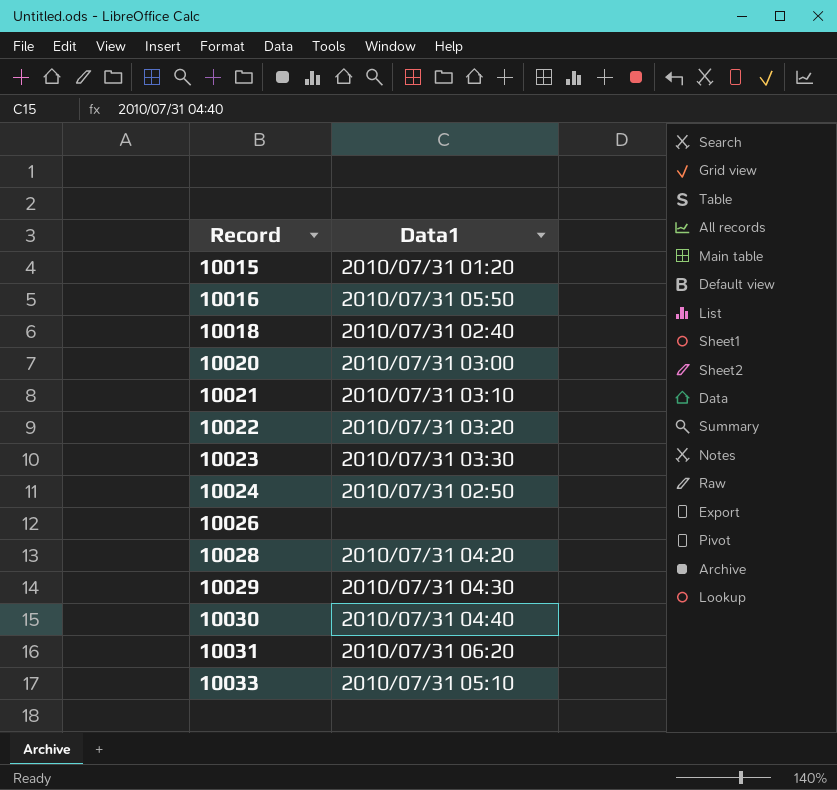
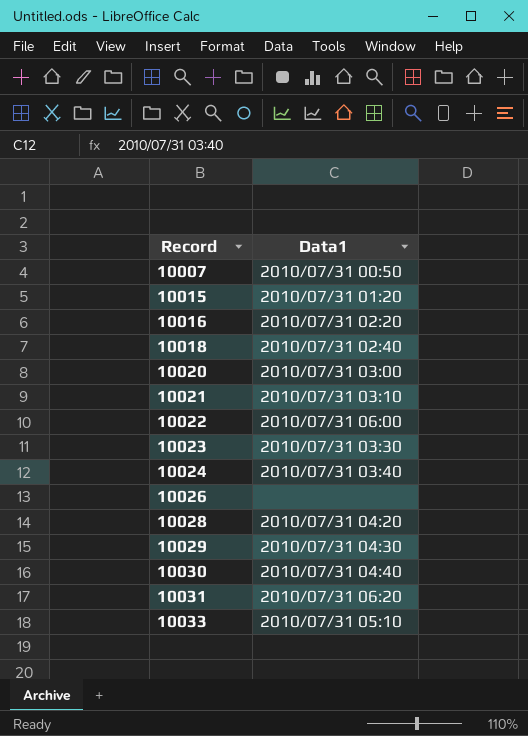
row 10007: none -> 2010/07/31 00:50
10016 | Data1: 2010/07/31 05:50 -> 2010/07/31 02:20
10022 | Data1: 2010/07/31 03:20 -> 2010/07/31 06:00
10024 | Data1: 2010/07/31 02:50 -> 2010/07/31 03:40

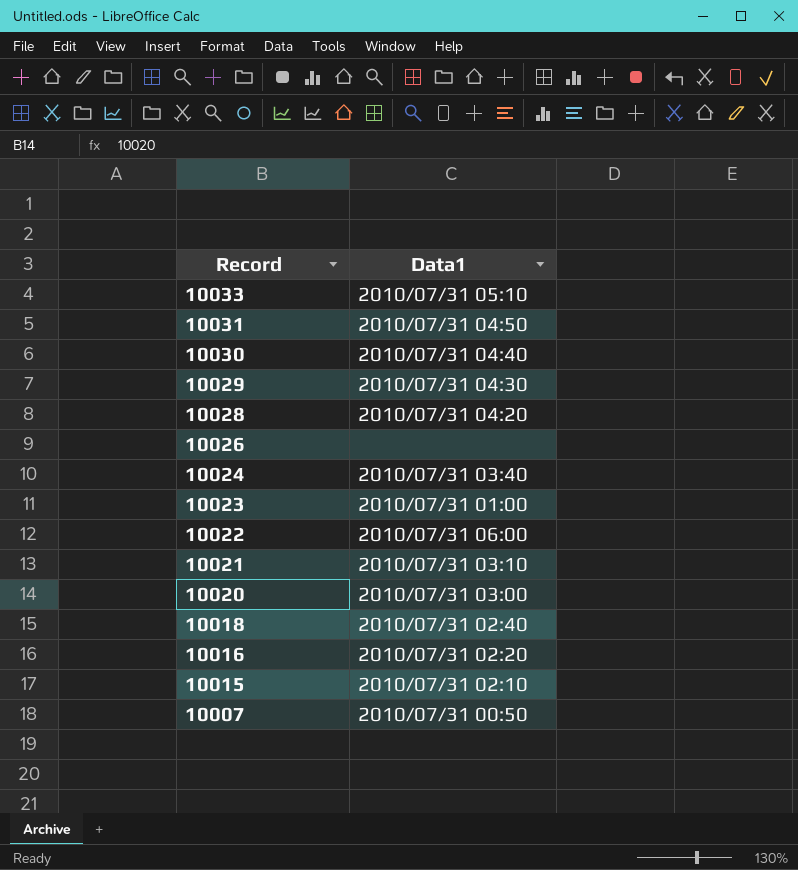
row order: Record ascending -> Record descending
10031 | Data1: 2010/07/31 06:20 -> 2010/07/31 04:50
10023 | Data1: 2010/07/31 03:30 -> 2010/07/31 01:00
10015 | Data1: 2010/07/31 01:20 -> 2010/07/31 02:10

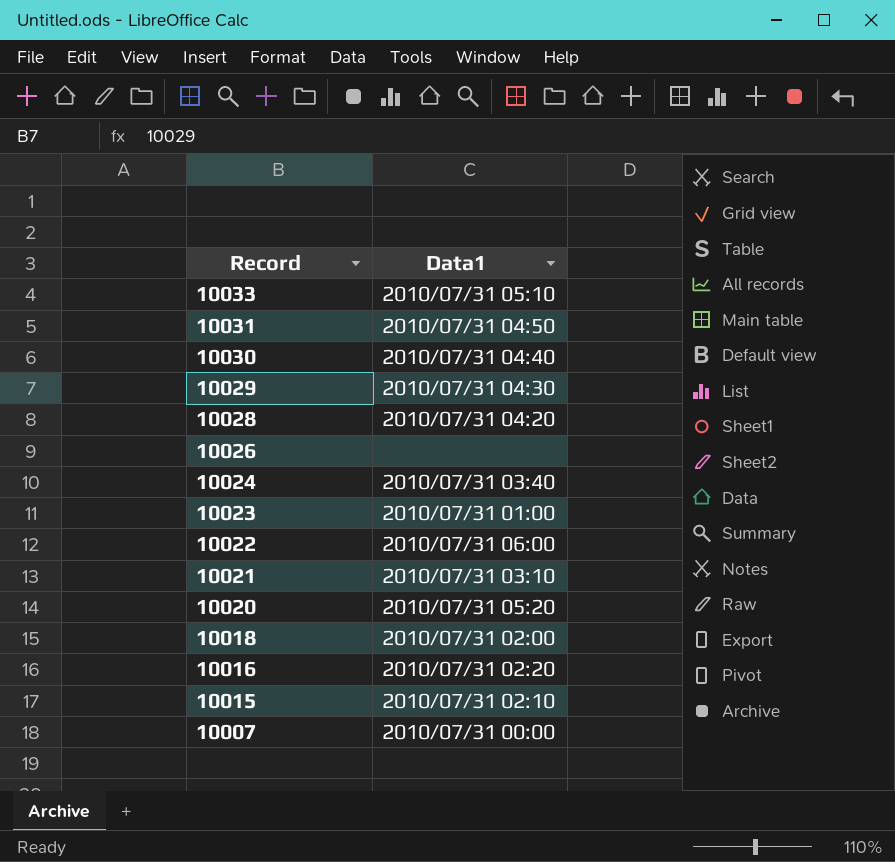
10020 | Data1: 2010/07/31 03:00 -> 2010/07/31 05:20
10018 | Data1: 2010/07/31 02:40 -> 2010/07/31 02:00
10007 | Data1: 2010/07/31 00:50 -> 2010/07/31 00:00

